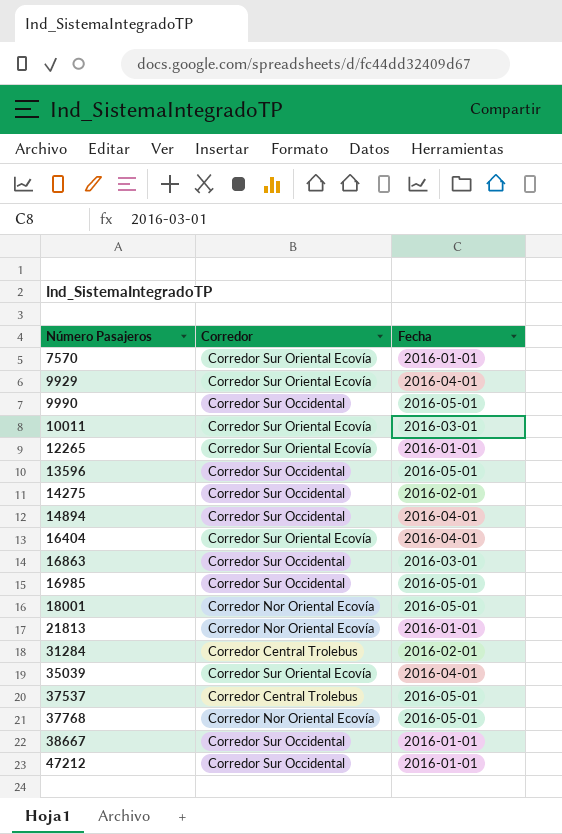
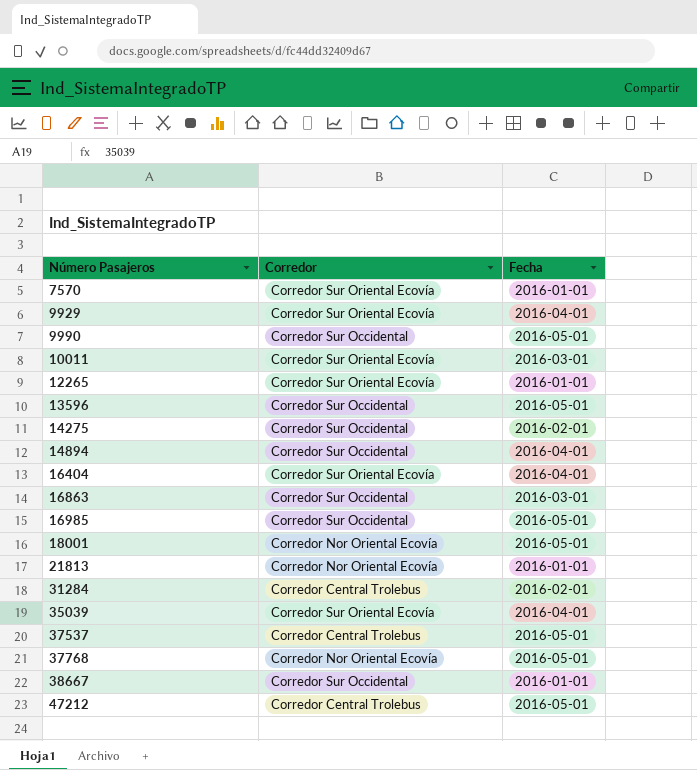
47212 | Corredor: Corredor Sur Occidental -> Corredor Central Trolebus
47212 | Fecha: 2016-01-01 -> 2016-05-01

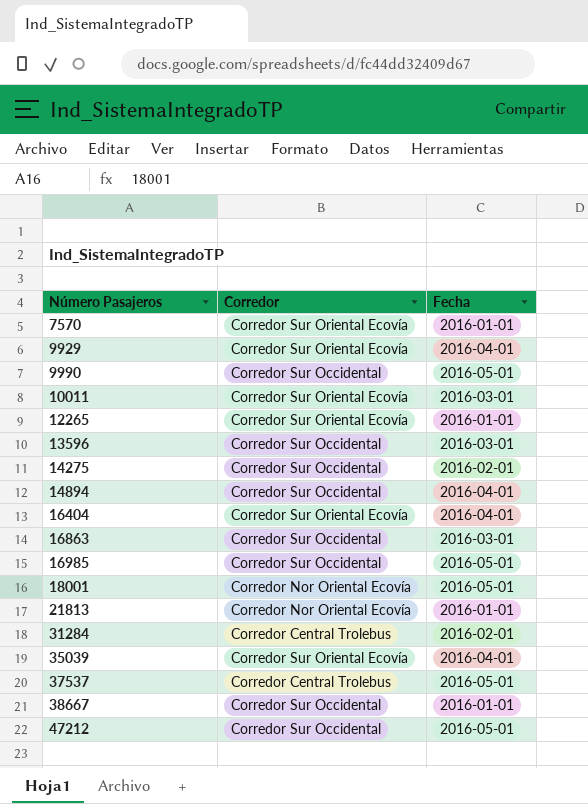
row 37768: Corredor Nor Oriental Ecovía | 2016-05-01 -> none
13596 | Fecha: 2016-05-01 -> 2016-03-01
47212 | Corredor: Corredor Central Trolebus -> Corredor Sur Occidental

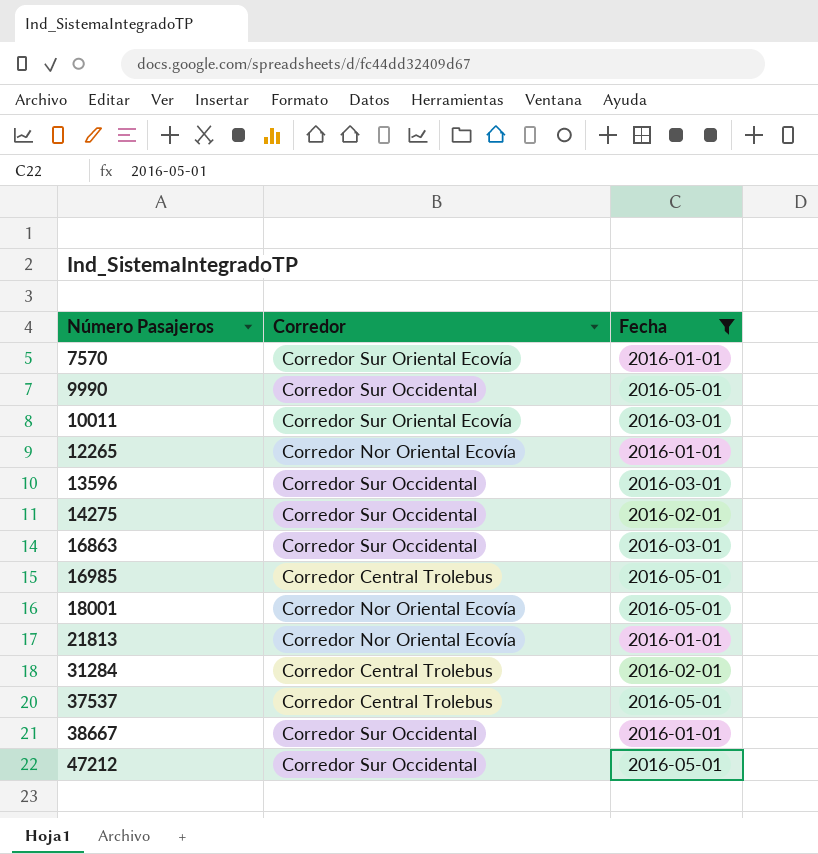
filter: none -> Fecha != 2016-04-01
12265 | Corredor: Corredor Sur Oriental Ecovía -> Corredor Nor Oriental Ecovía
16985 | Corredor: Corredor Sur Occidental -> Corredor Central Trolebus

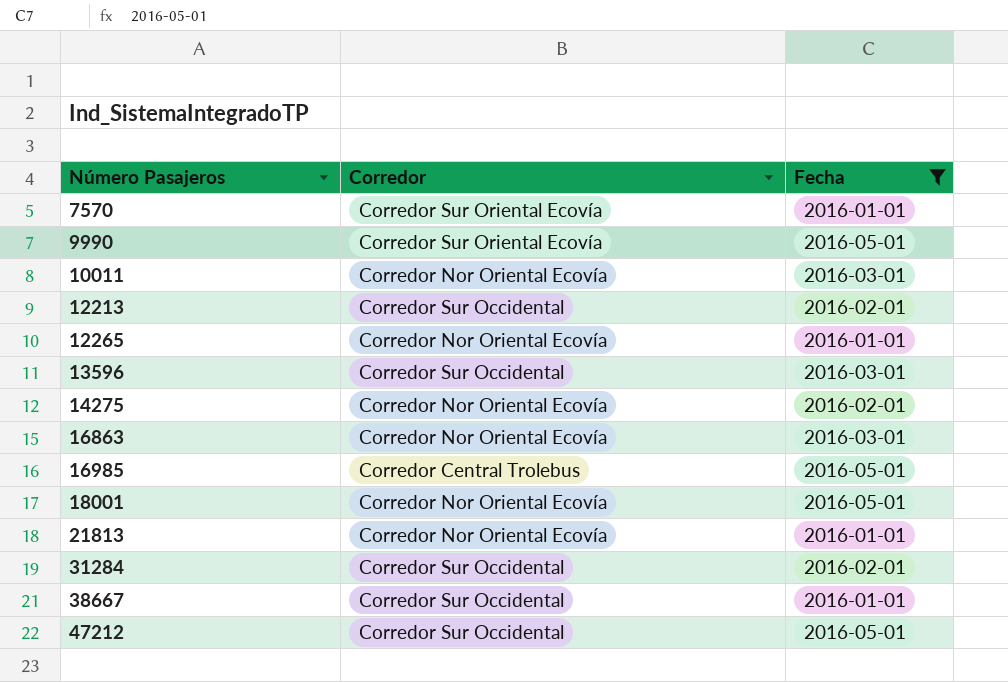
row 37537: Corredor Central Trolebus | 2016-05-01 -> none
9990 | Corredor: Corredor Sur Occidental -> Corredor Sur Oriental Ecovía
10011 | Corredor: Corredor Sur Oriental Ecovía -> Corredor Nor Oriental Ecovía
row 12213: none -> Corredor Sur Occidental | 2016-02-01
14275 | Corredor: Corredor Sur Occidental -> Corredor Nor Oriental Ecovía
16863 | Corredor: Corredor Sur Occidental -> Corredor Nor Oriental Ecovía
31284 | Corredor: Corredor Central Trolebus -> Corredor Sur Occidental

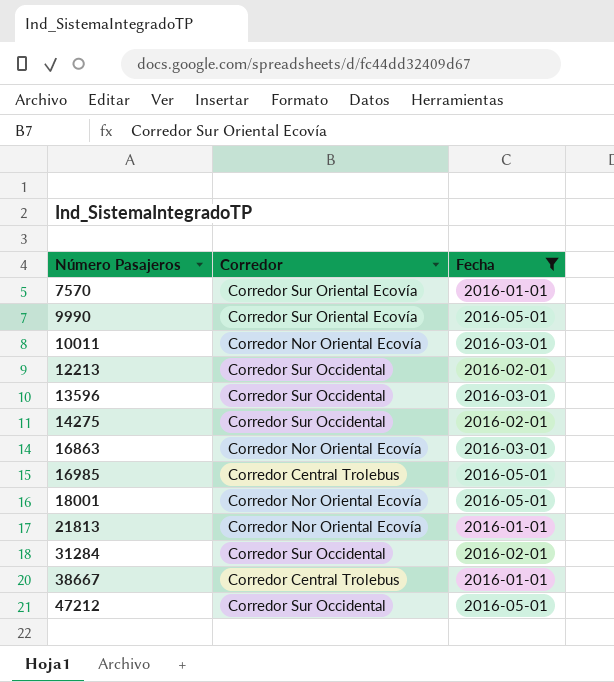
row 12265: Corredor Nor Oriental Ecovía | 2016-01-01 -> none
14275 | Corredor: Corredor Nor Oriental Ecovía -> Corredor Sur Occidental
38667 | Corredor: Corredor Sur Occidental -> Corredor Central Trolebus

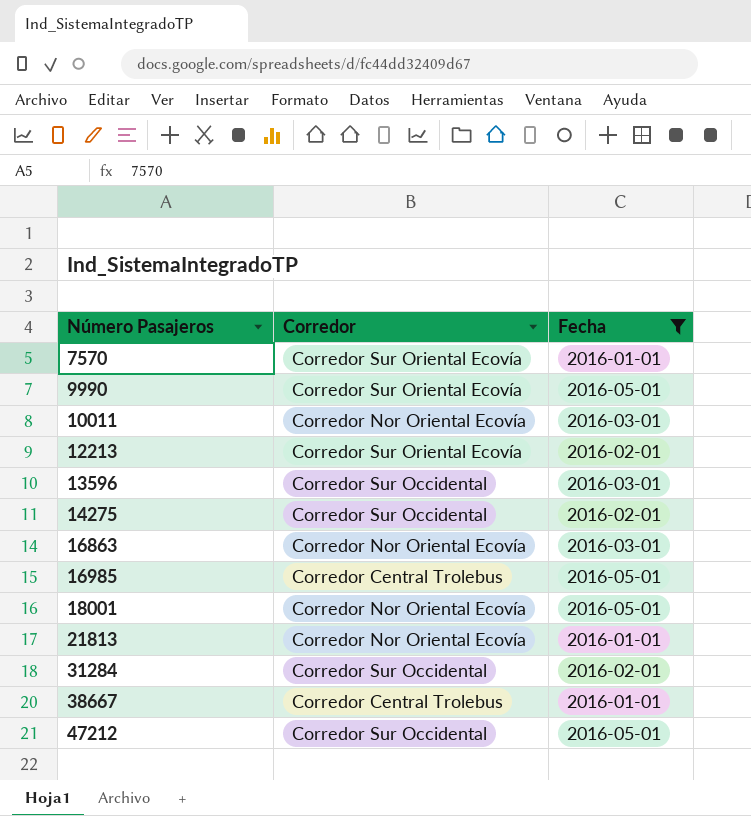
12213 | Corredor: Corredor Sur Occidental -> Corredor Sur Oriental Ecovía

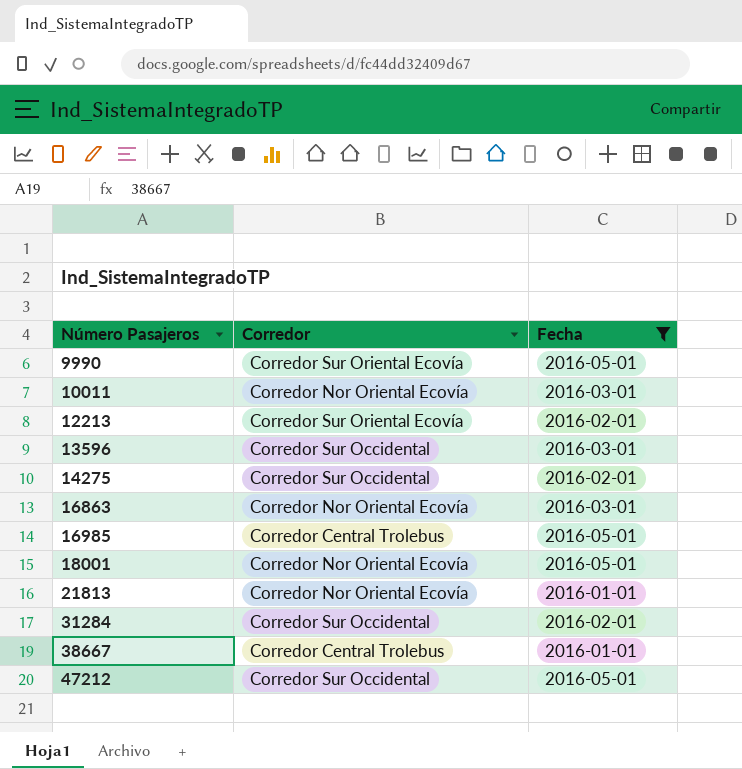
row 7570: Corredor Sur Oriental Ecovía | 2016-01-01 -> none

